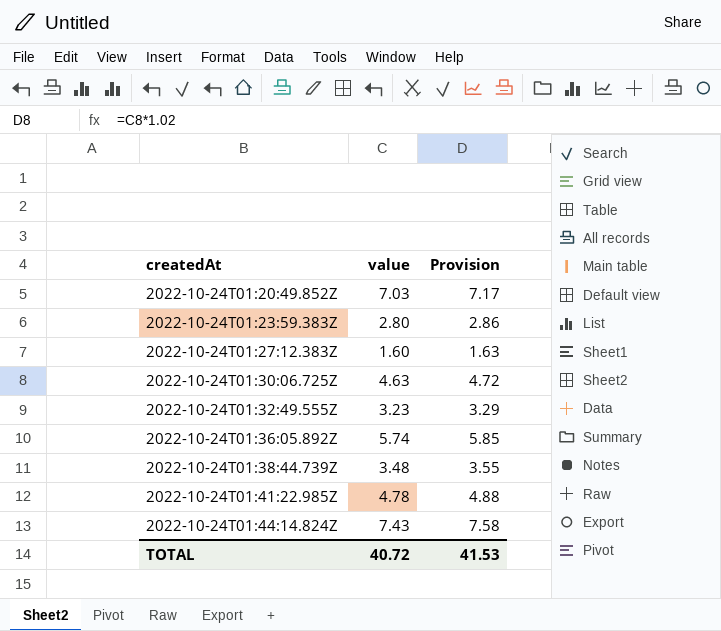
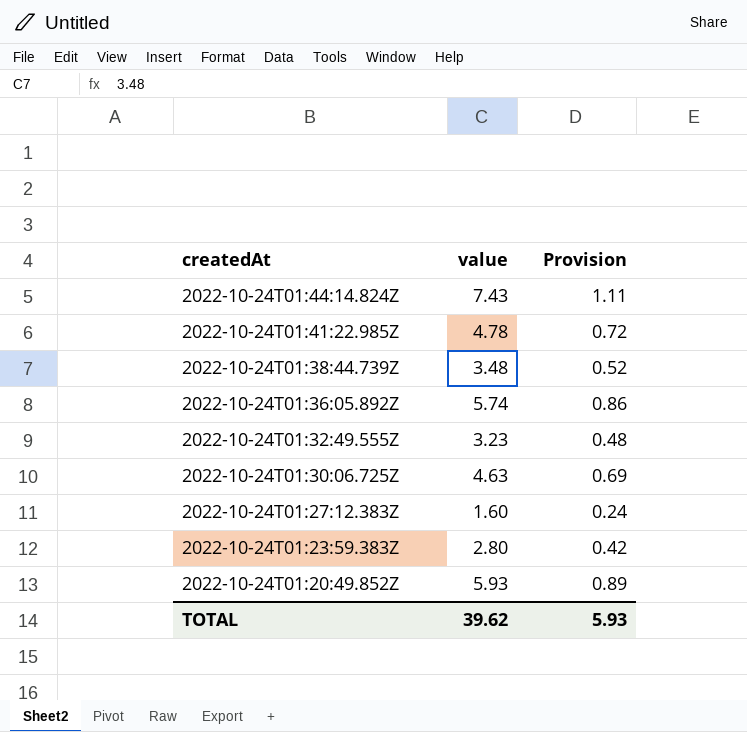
row order: createdAt ascending -> createdAt descending
column Provision | formula: [value] * 1.02 -> [value] * 0.15
2022-10-24T01:20:49.852Z | value: 7.03 -> 5.93
TOTAL | value: 40.72 -> 39.62
TOTAL | Provision: 41.53 -> 5.93

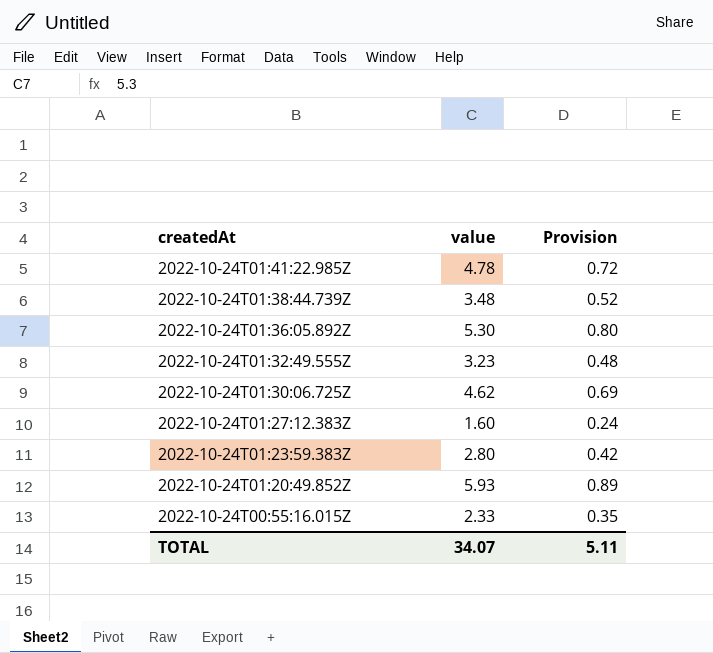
row 2022-10-24T01:44:14.824Z: 7.43 | 1.11 -> none
2022-10-24T01:36:05.892Z | value: 5.74 -> 5.30
2022-10-24T01:36:05.892Z | Provision: 0.86 -> 0.80
2022-10-24T01:30:06.725Z | value: 4.63 -> 4.62
row 2022-10-24T00:55:16.015Z: none -> 2.33 | 0.35
TOTAL | value: 39.62 -> 34.07
TOTAL | Provision: 5.93 -> 5.11

